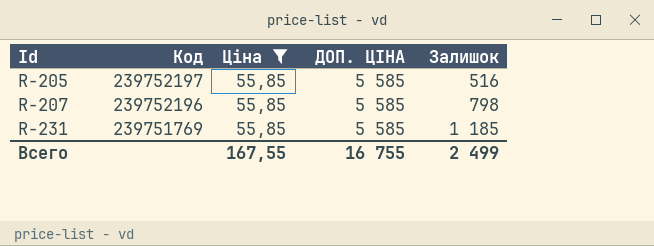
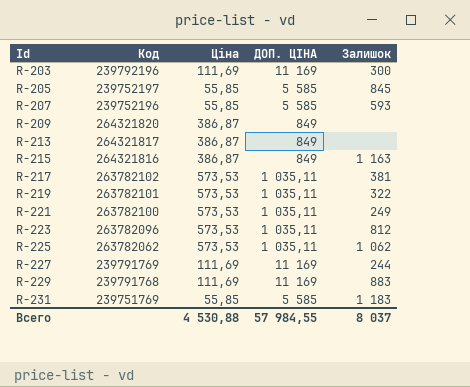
filter: Ціна = 55,85 -> none
R-205 | Залишок: 516 -> 845
R-207 | Залишок: 798 -> 593
R-231 | Залишок: 1 185 -> 1 183
Всего | Ціна: 167,55 -> 4 530,88
Всего | ДОП. ЦІНА: 16 755 -> 57 984,55
Всего | Залишок: 2 499 -> 8 037

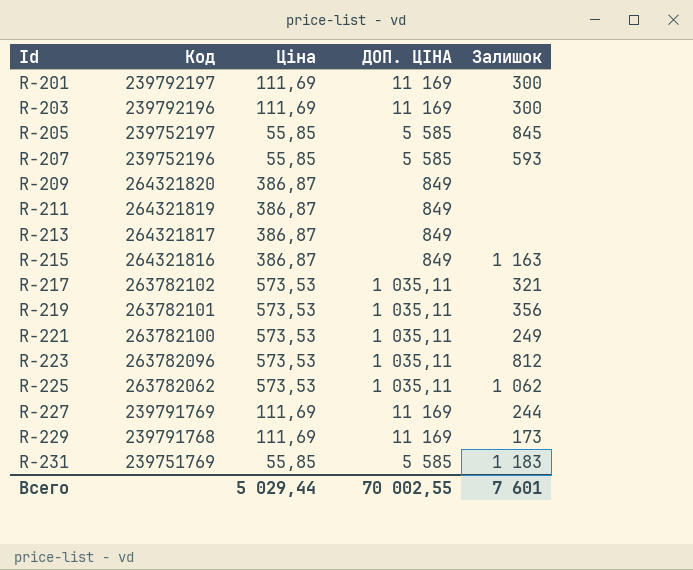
row R-201: none -> 239792197 | 111,69 | 11 169 | 300
row R-211: none -> 264321819 | 386,87 | 849 | none
R-217 | Залишок: 381 -> 321
R-219 | Залишок: 322 -> 356
R-229 | Залишок: 883 -> 173
Всего | Ціна: 4 530,88 -> 5 029,44
Всего | ДОП. ЦІНА: 57 984,55 -> 70 002,55
Всего | Залишок: 8 037 -> 7 601

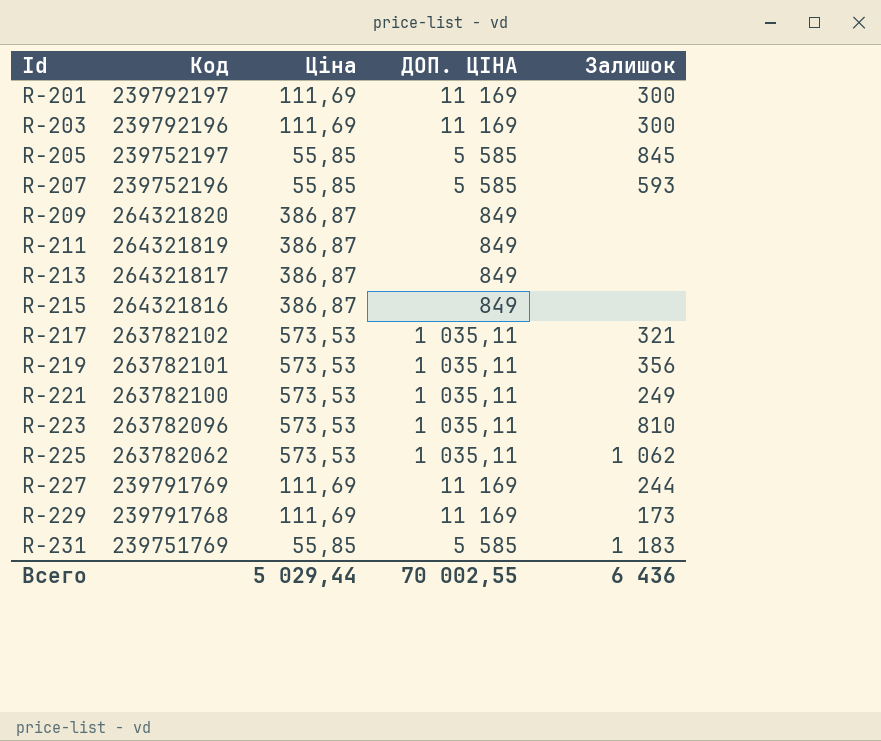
R-215 | Залишок: 1 163 -> none
R-223 | Залишок: 812 -> 810
Всего | Залишок: 7 601 -> 6 436

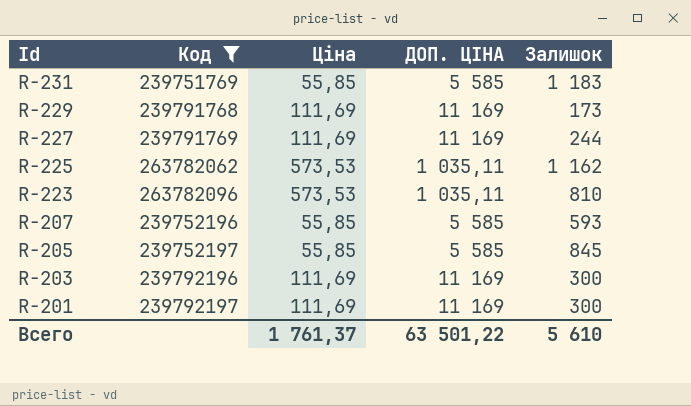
filter: none -> Код <= 263782096
row order: Id ascending -> Id descending
R-225 | Залишок: 1 062 -> 1 162
Всего | Ціна: 5 029,44 -> 1 761,37
Всего | ДОП. ЦІНА: 70 002,55 -> 63 501,22
Всего | Залишок: 6 436 -> 5 610

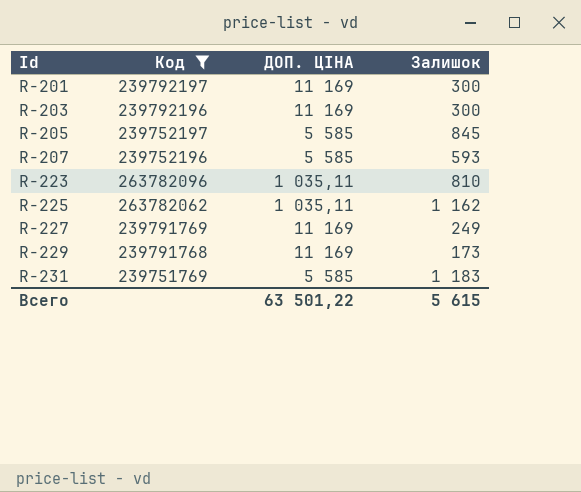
row order: Id descending -> Id ascending
column Ціна | position: 3 -> none
R-227 | Залишок: 244 -> 249
Всего | Залишок: 5 610 -> 5 615

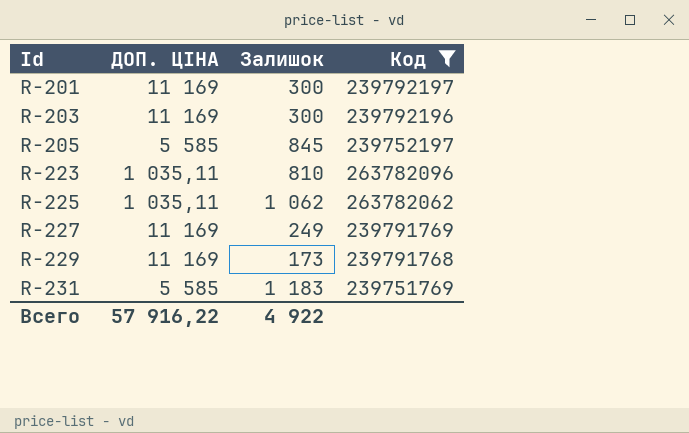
column Код | position: 2 -> 4
row R-207: 239752196 | 5 585 | 593 -> none
R-225 | Залишок: 1 162 -> 1 062
Всего | ДОП. ЦІНА: 63 501,22 -> 57 916,22
Всего | Залишок: 5 615 -> 4 922

